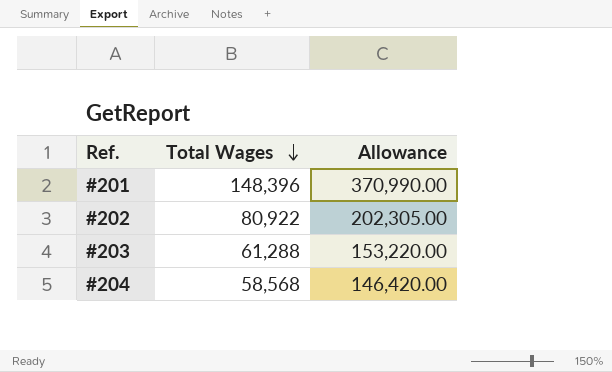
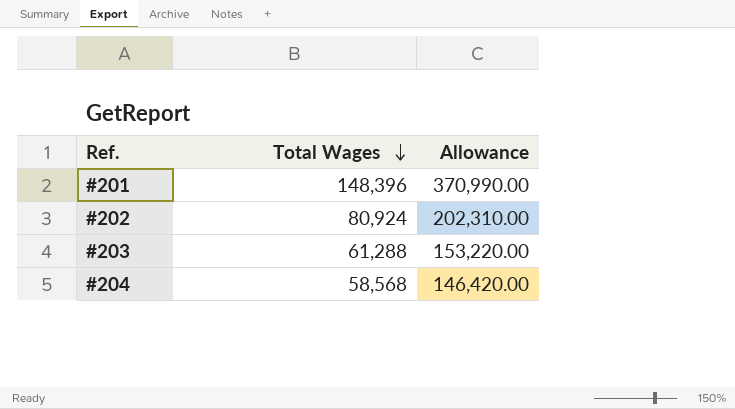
#202 | Total Wages: 80,922 -> 80,924
#202 | Allowance: 202,305.00 -> 202,310.00

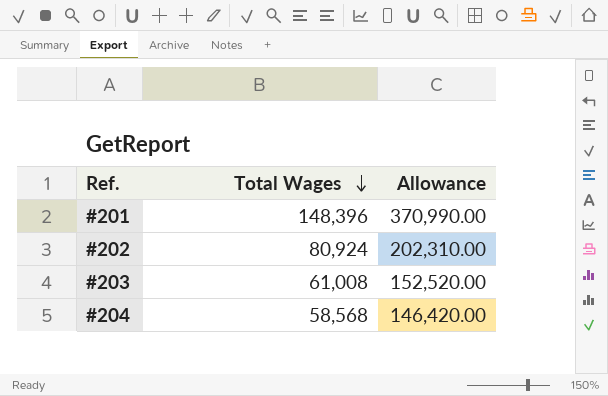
#203 | Total Wages: 61,288 -> 61,008
#203 | Allowance: 153,220.00 -> 152,520.00

